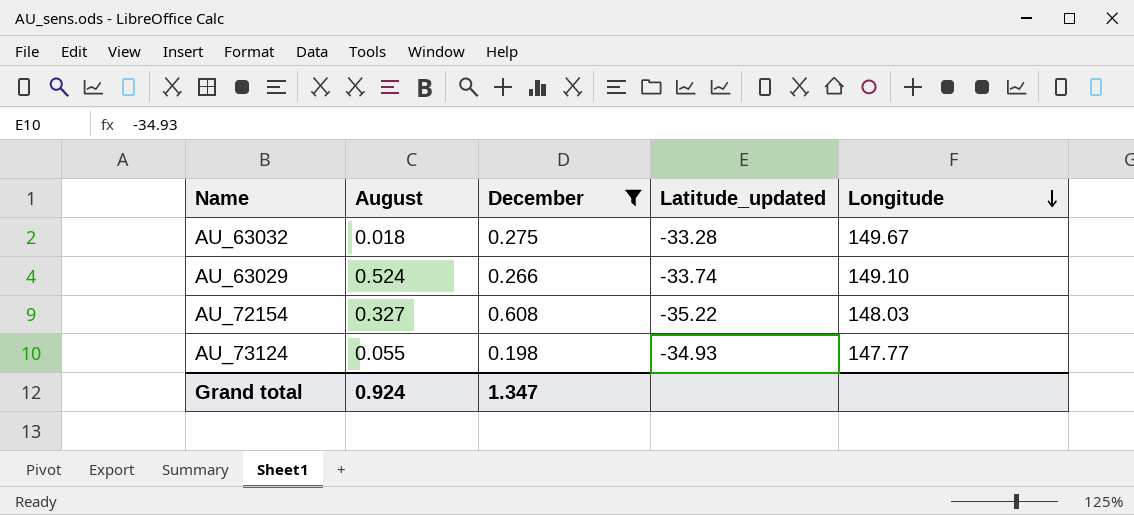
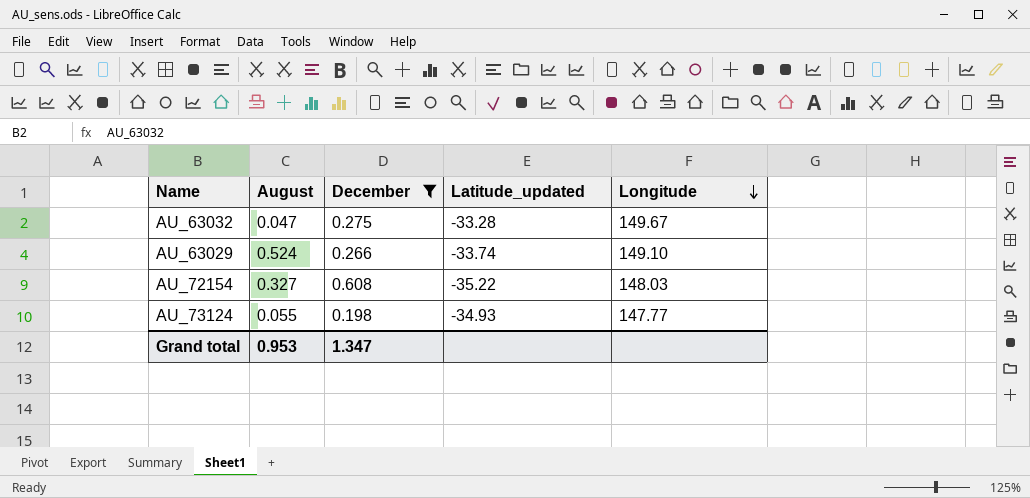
AU_63032 | August: 0.018 -> 0.047
Grand total | August: 0.924 -> 0.953

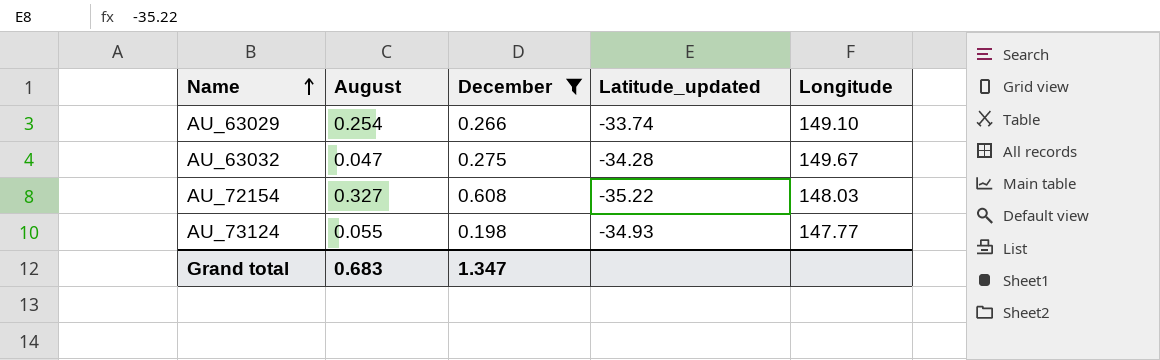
row order: Longitude descending -> Name ascending
AU_63029 | August: 0.524 -> 0.254
AU_63032 | Latitude_updated: -33.28 -> -34.28
Grand total | August: 0.953 -> 0.683

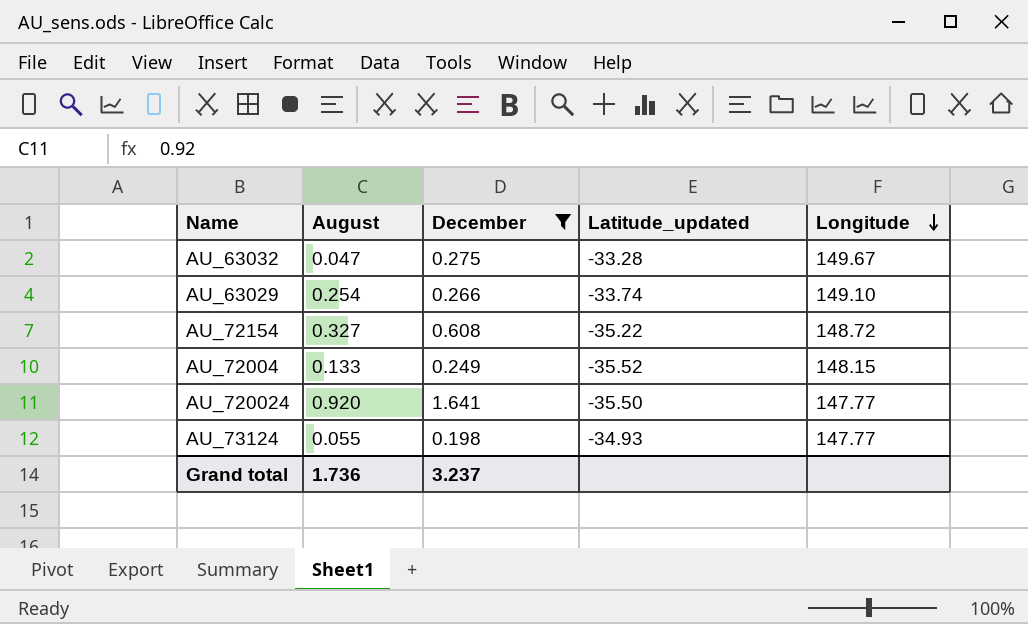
row order: Name ascending -> Longitude descending
AU_63032 | Latitude_updated: -34.28 -> -33.28
AU_72154 | Longitude: 148.03 -> 148.72
row AU_72004: none -> 0.133 | 0.249 | -35.52 | 148.15
row AU_720024: none -> 0.920 | 1.641 | -35.50 | 147.77
Grand total | August: 0.683 -> 1.736
Grand total | December: 1.347 -> 3.237

